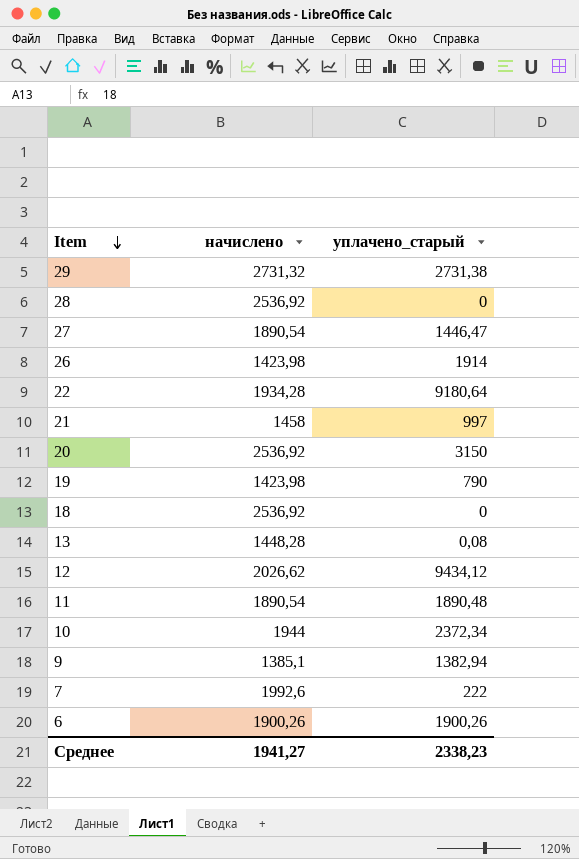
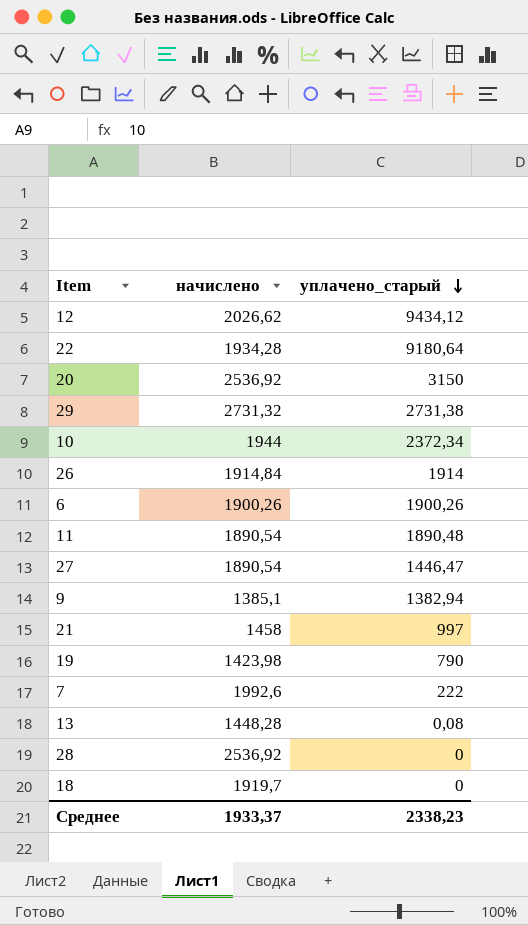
row order: Item descending -> уплачено_старый descending
26 | начислено: 1423,98 -> 1914,84
18 | начислено: 2536,92 -> 1919,7
Среднее | начислено: 1941,27 -> 1933,37

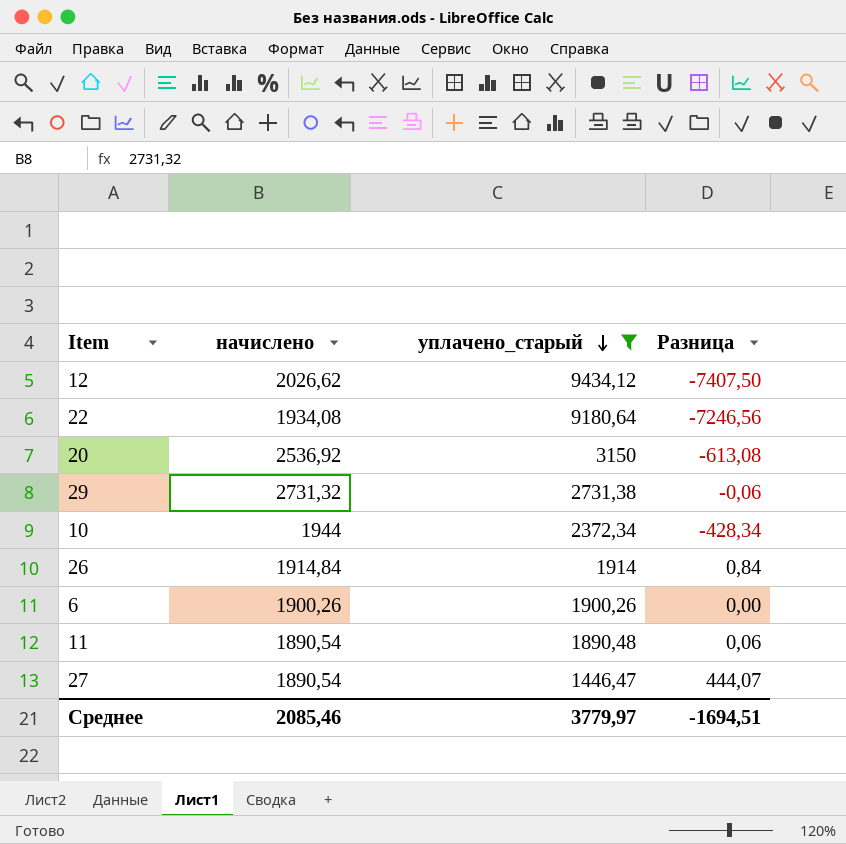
filter: none -> уплачено_старый >= 1446,47
column Разница | formula: none -> [начислено] - [уплачено_старый]
22 | начислено: 1934,28 -> 1934,08
Среднее | начислено: 1933,37 -> 2085,46
Среднее | уплачено_старый: 2338,23 -> 3779,97

